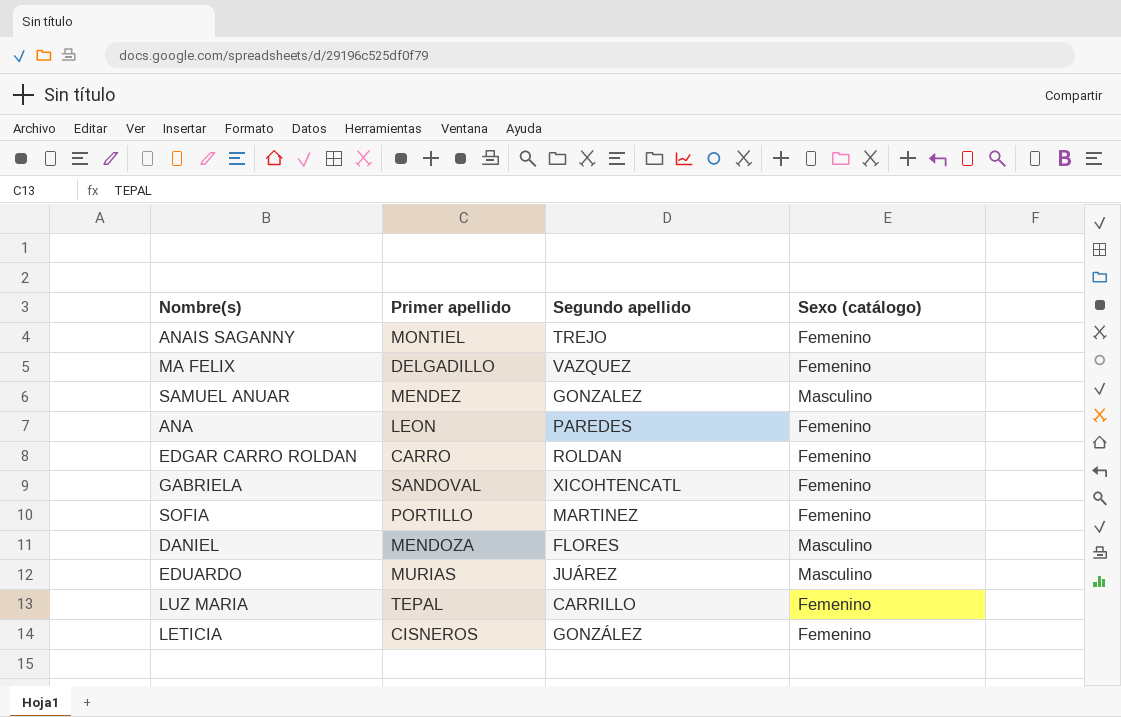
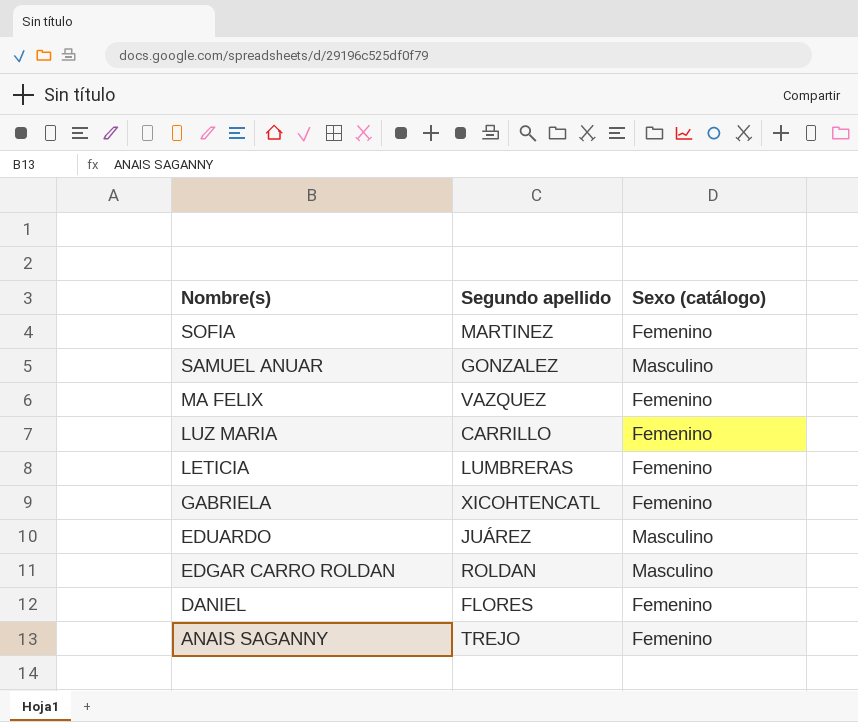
row order: none -> Nombre(s) descending
column Primer apellido | position: 2 -> none
row ANA: LEON | PAREDES | Femenino -> none
LETICIA | Segundo apellido: GONZÁLEZ -> LUMBRERAS
EDGAR CARRO ROLDAN | Sexo (catálogo): Femenino -> Masculino
DANIEL | Sexo (catálogo): Masculino -> Femenino

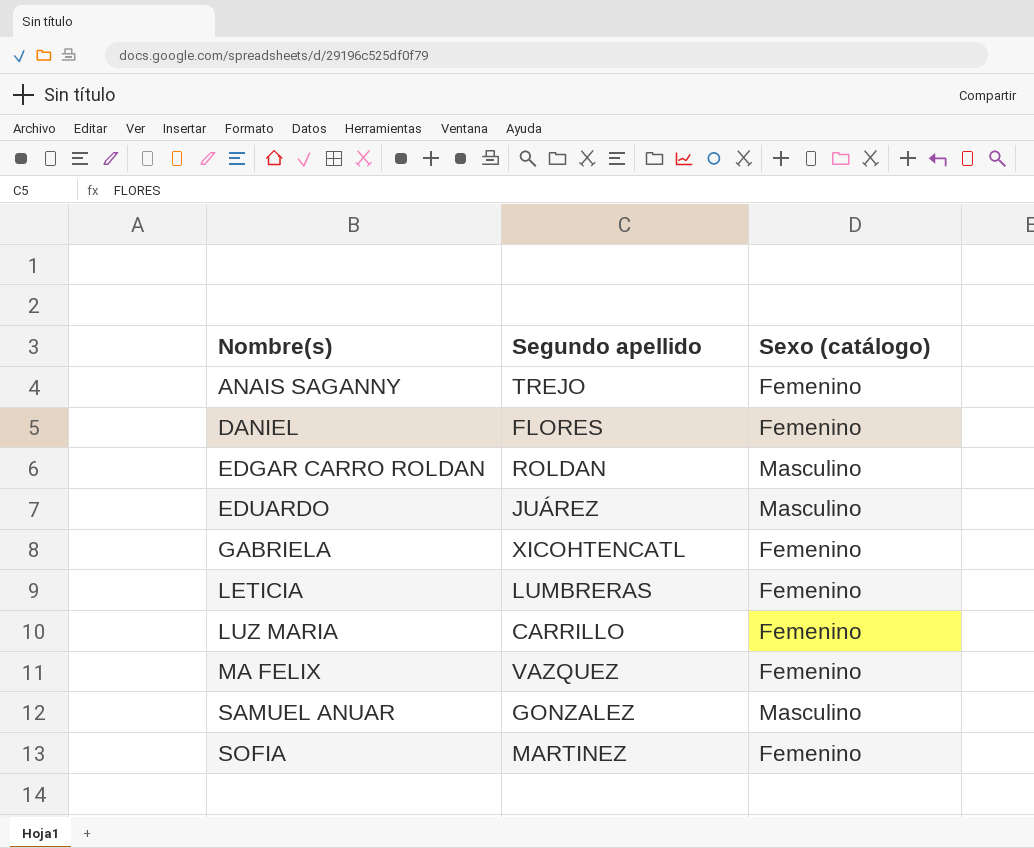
row order: Nombre(s) descending -> Nombre(s) ascending

